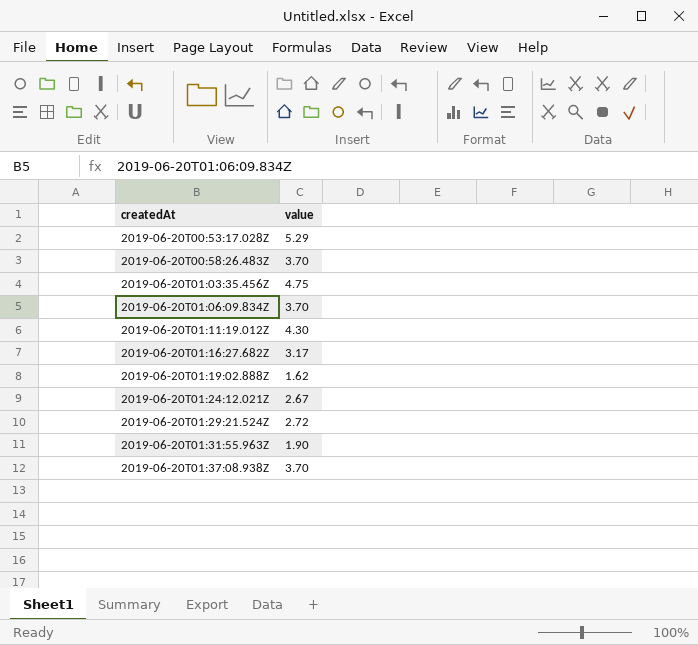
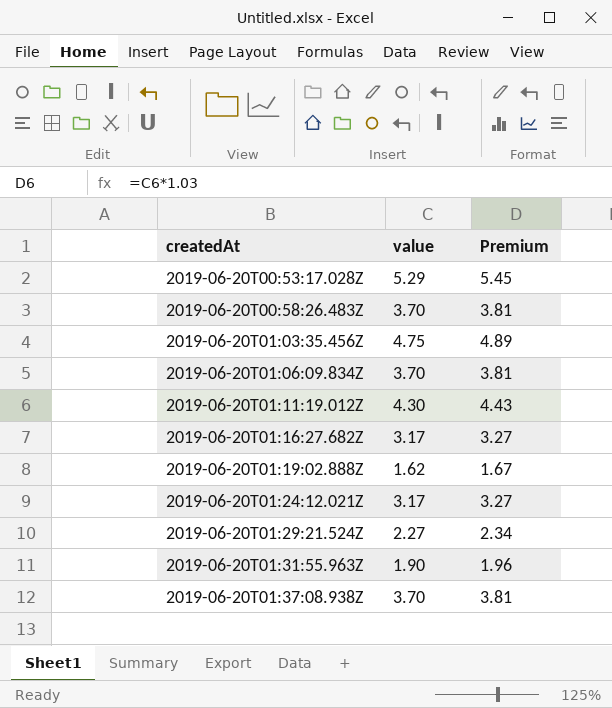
column Premium | formula: none -> [value] * 1.03
2019-06-20T01:24:12.021Z | value: 2.67 -> 3.17
2019-06-20T01:29:21.524Z | value: 2.72 -> 2.27

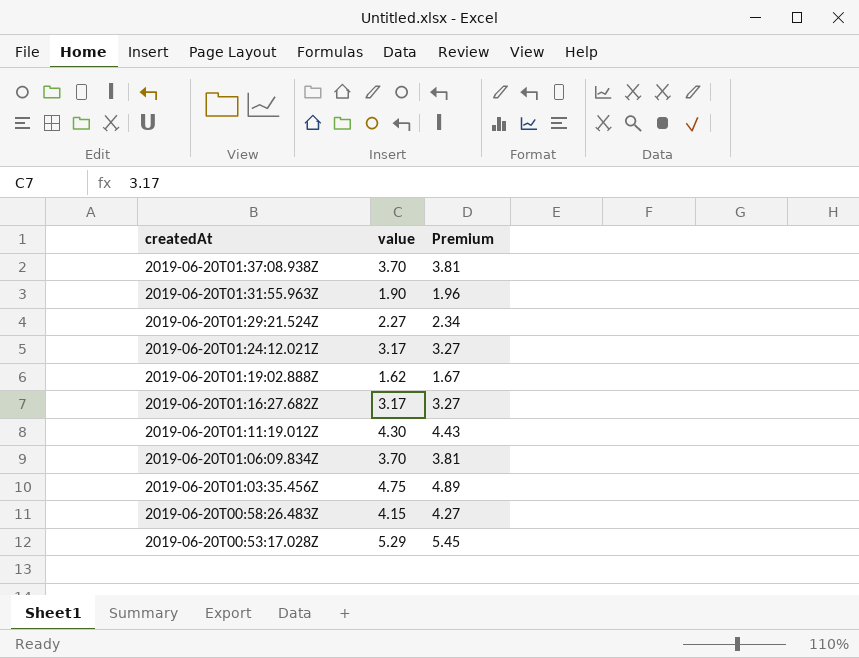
row order: createdAt ascending -> createdAt descending
2019-06-20T00:58:26.483Z | value: 3.70 -> 4.15
2019-06-20T00:58:26.483Z | Premium: 3.81 -> 4.27

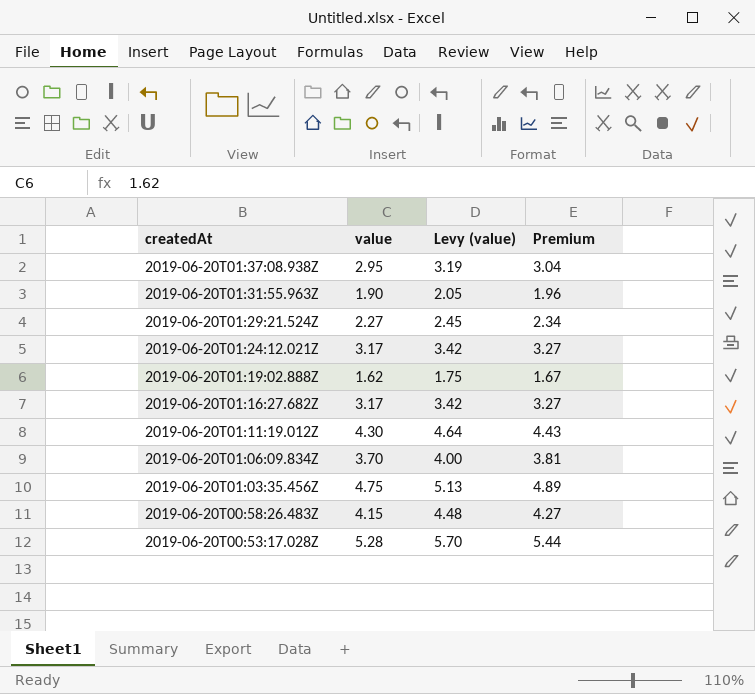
column Levy (value) | formula: none -> [value] * 1.08
2019-06-20T01:37:08.938Z | value: 3.70 -> 2.95
2019-06-20T01:37:08.938Z | Premium: 3.81 -> 3.04
2019-06-20T00:53:17.028Z | value: 5.29 -> 5.28
2019-06-20T00:53:17.028Z | Premium: 5.45 -> 5.44

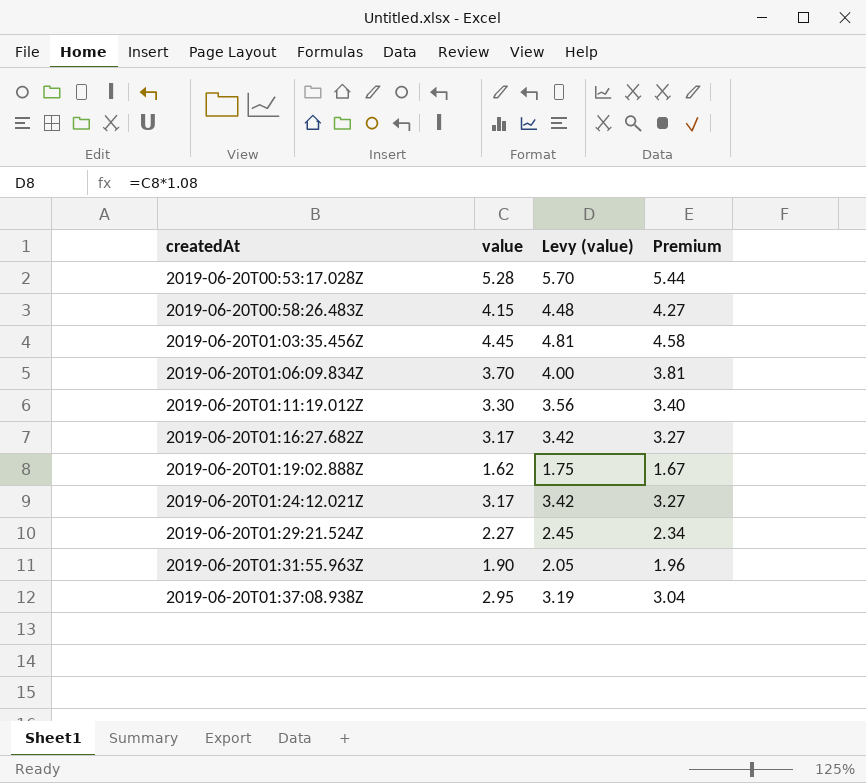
row order: createdAt descending -> createdAt ascending
2019-06-20T01:03:35.456Z | value: 4.75 -> 4.45
2019-06-20T01:03:35.456Z | Levy (value): 5.13 -> 4.81
2019-06-20T01:03:35.456Z | Premium: 4.89 -> 4.58
2019-06-20T01:11:19.012Z | value: 4.30 -> 3.30
2019-06-20T01:11:19.012Z | Levy (value): 4.64 -> 3.56
2019-06-20T01:11:19.012Z | Premium: 4.43 -> 3.40

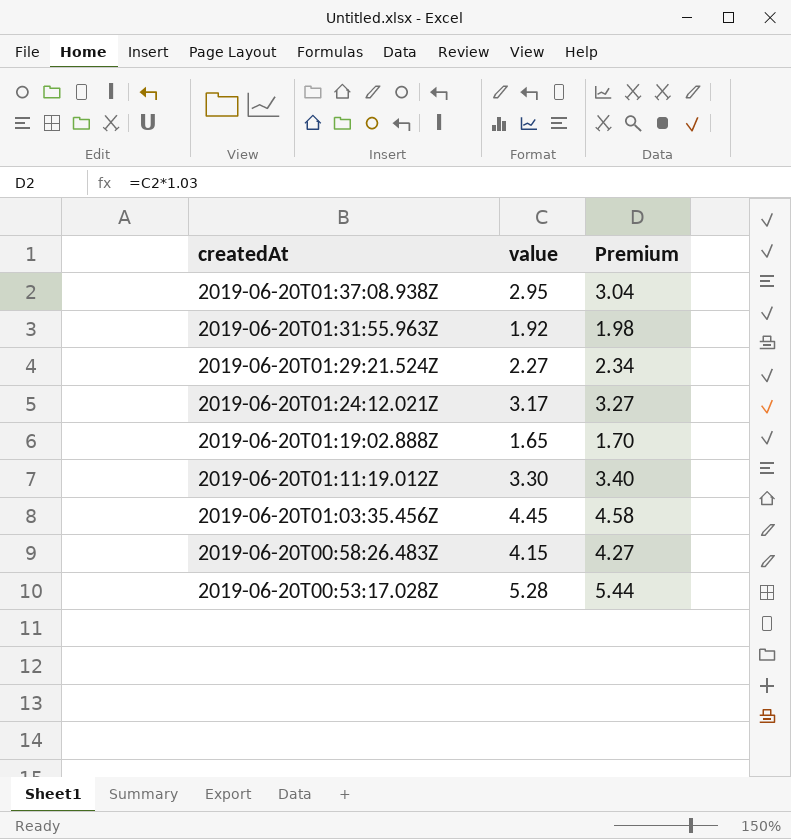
row order: createdAt ascending -> createdAt descending
column Levy (value) | formula: [value] * 1.08 -> none
row 2019-06-20T01:06:09.834Z: 3.70 | 4.00 | 3.81 -> none
row 2019-06-20T01:16:27.682Z: 3.17 | 3.42 | 3.27 -> none
2019-06-20T01:31:55.963Z | value: 1.90 -> 1.92
2019-06-20T01:31:55.963Z | Premium: 1.96 -> 1.98
2019-06-20T01:19:02.888Z | value: 1.62 -> 1.65
2019-06-20T01:19:02.888Z | Premium: 1.67 -> 1.70

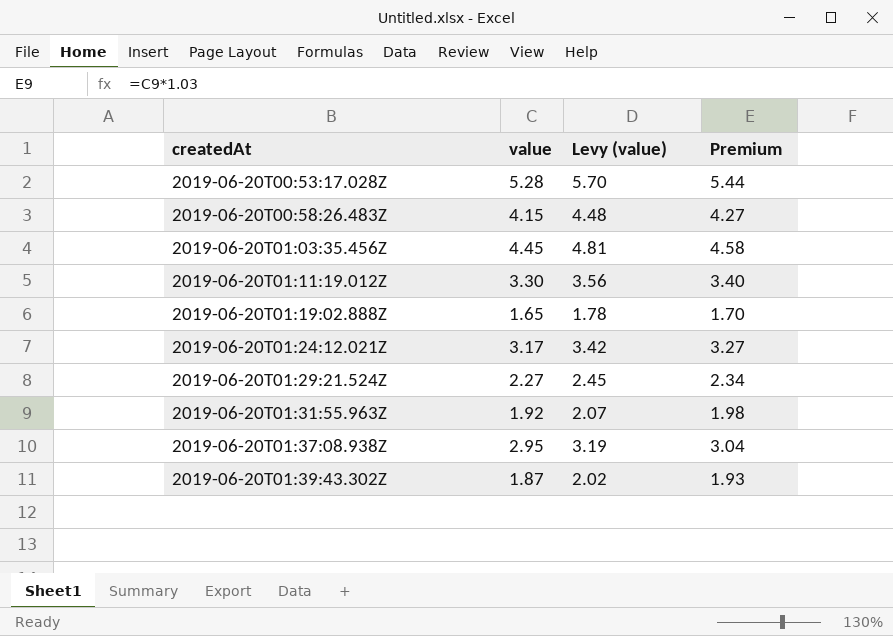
row order: createdAt descending -> createdAt ascending
column Levy (value) | formula: none -> [value] * 1.08
row 2019-06-20T01:39:43.302Z: none -> 1.87 | 2.02 | 1.93

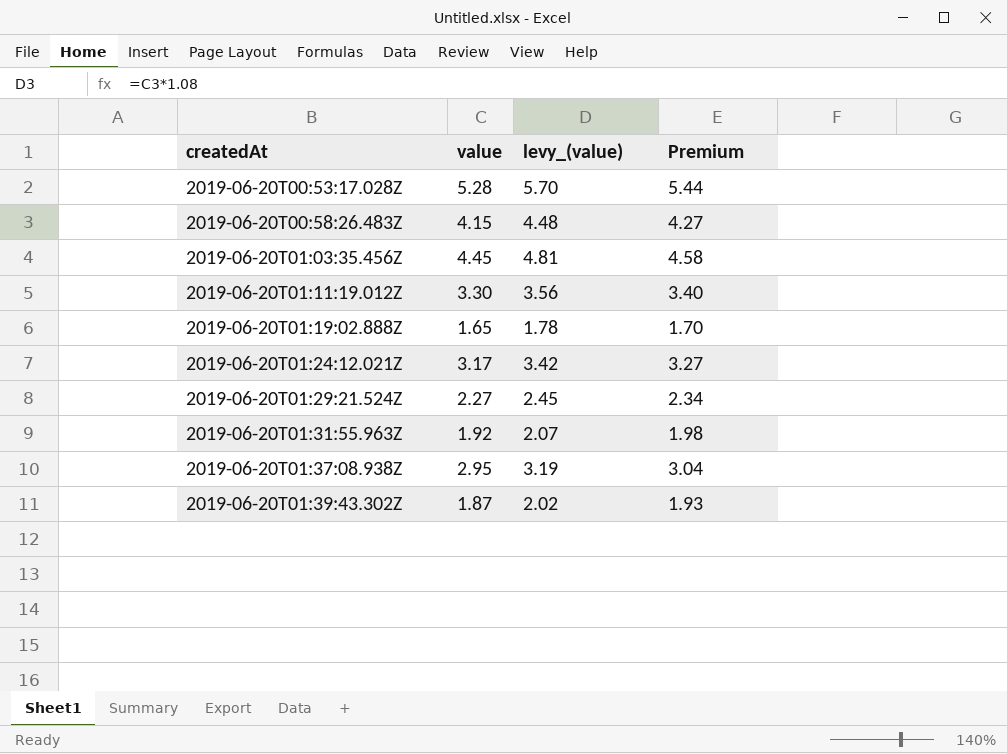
column name: Levy (value) -> levy_(value)

